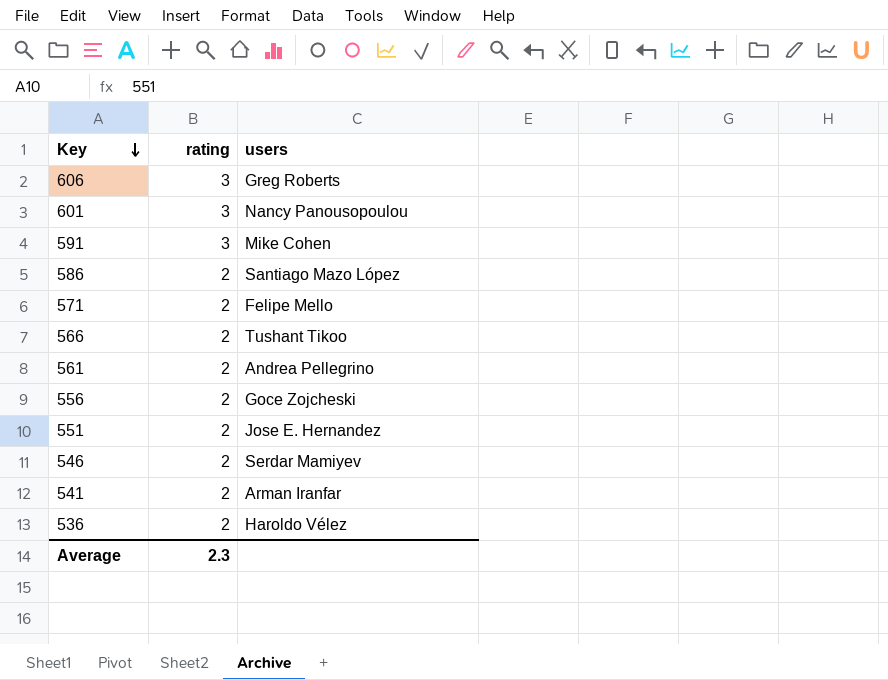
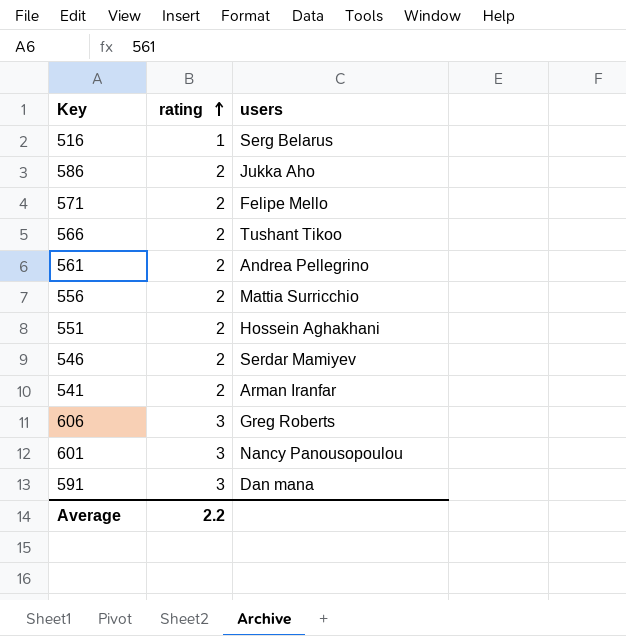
row order: Key descending -> rating ascending
row 536: 2 | Haroldo Vélez -> none
row 516: none -> 1 | Serg Belarus
586 | users: Santiago Mazo López -> Jukka Aho
556 | users: Goce Zojcheski -> Mattia Surricchio
551 | users: Jose E. Hernandez -> Hossein Aghakhani
591 | users: Mike Cohen -> Dan mana
Average | rating: 2.3 -> 2.2

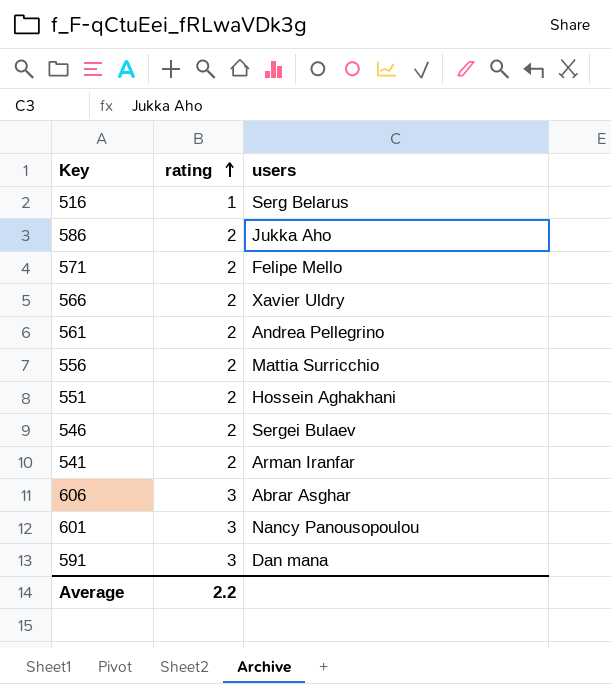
566 | users: Tushant Tikoo -> Xavier Uldry
546 | users: Serdar Mamiyev -> Sergei Bulaev
606 | users: Greg Roberts -> Abrar Asghar

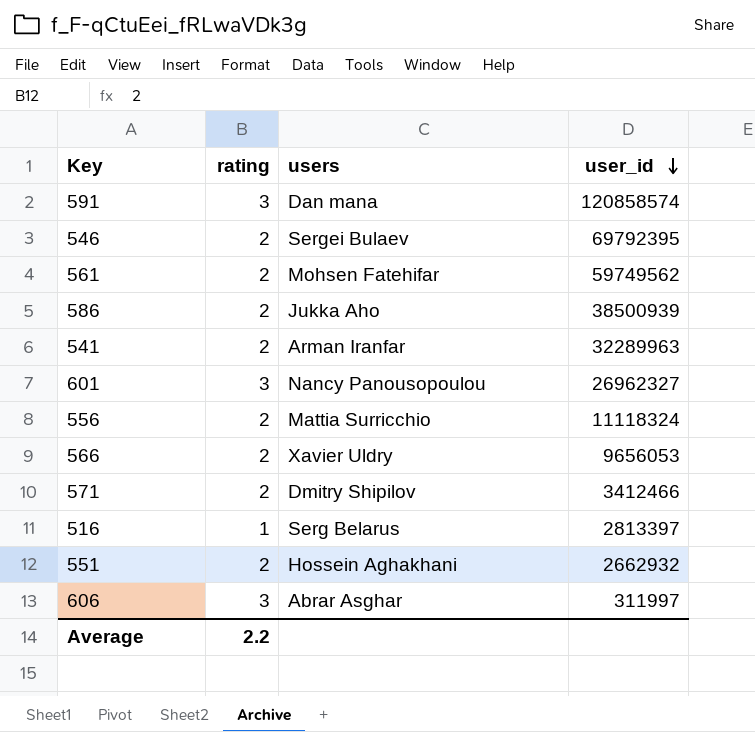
row order: rating ascending -> user_id descending
column user_id | position: none -> 4
561 | users: Andrea Pellegrino -> Mohsen Fatehifar
571 | users: Felipe Mello -> Dmitry Shipilov

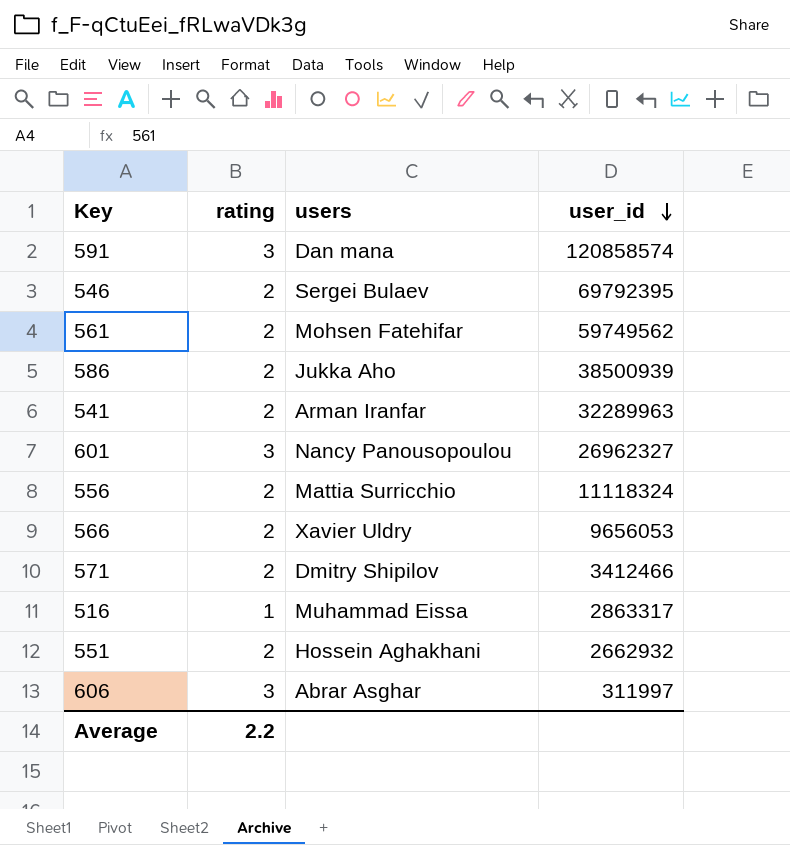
516 | users: Serg Belarus -> Muhammad Eissa
516 | user_id: 2813397 -> 2863317

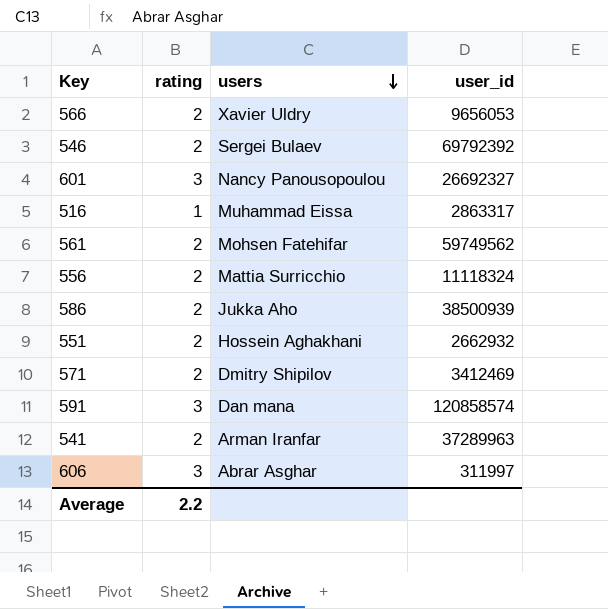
row order: user_id descending -> users descending
546 | user_id: 69792395 -> 69792392
601 | user_id: 26962327 -> 26692327
571 | user_id: 3412466 -> 3412469
541 | user_id: 32289963 -> 37289963

